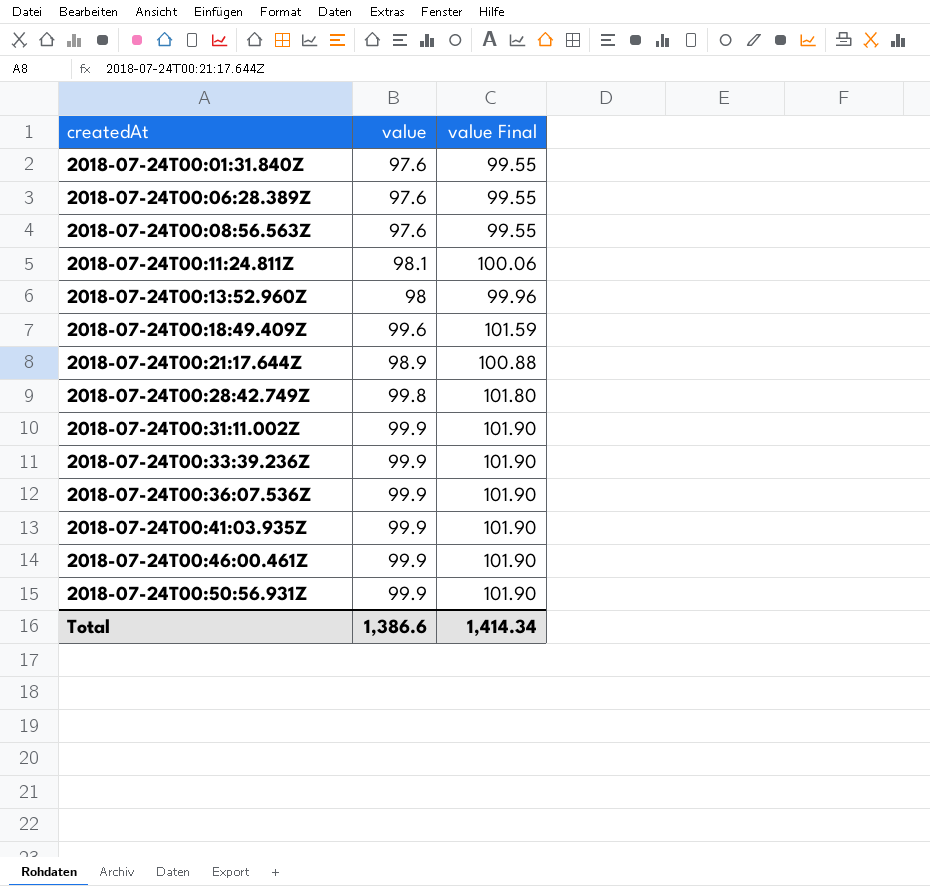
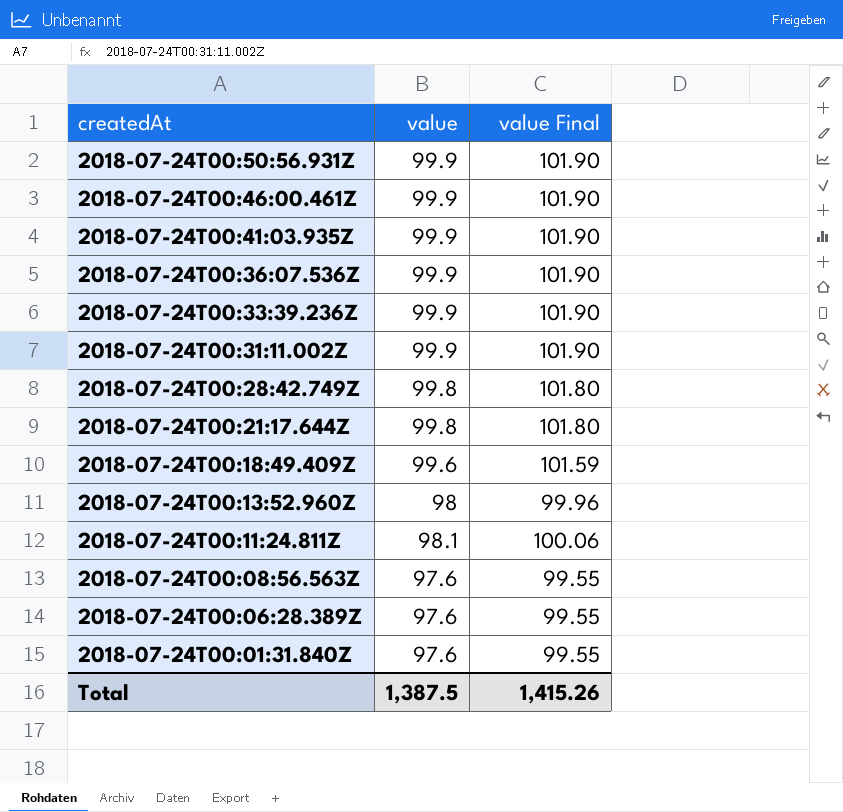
row order: createdAt ascending -> createdAt descending
2018-07-24T00:21:17.644Z | value: 98.9 -> 99.8
2018-07-24T00:21:17.644Z | value Final: 100.88 -> 101.80
Total | value: 1,386.6 -> 1,387.5
Total | value Final: 1,414.34 -> 1,415.26

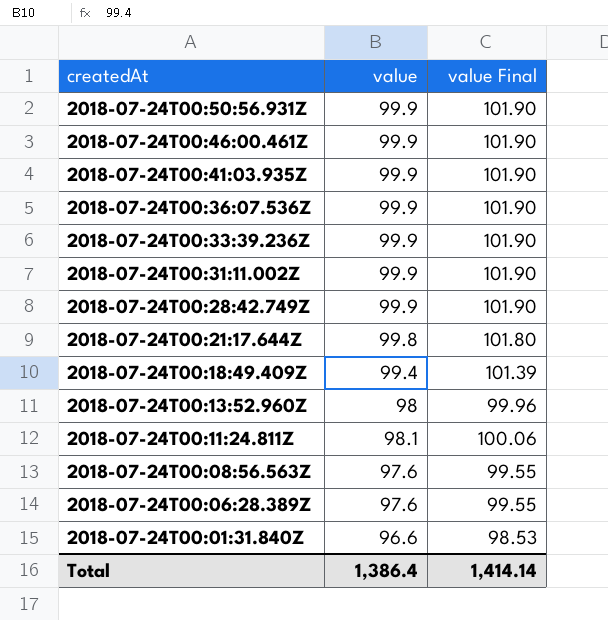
2018-07-24T00:28:42.749Z | value: 99.8 -> 99.9
2018-07-24T00:28:42.749Z | value Final: 101.80 -> 101.90
2018-07-24T00:18:49.409Z | value: 99.6 -> 99.4
2018-07-24T00:18:49.409Z | value Final: 101.59 -> 101.39
2018-07-24T00:01:31.840Z | value: 97.6 -> 96.6
2018-07-24T00:01:31.840Z | value Final: 99.55 -> 98.53
Total | value: 1,387.5 -> 1,386.4
Total | value Final: 1,415.26 -> 1,414.14

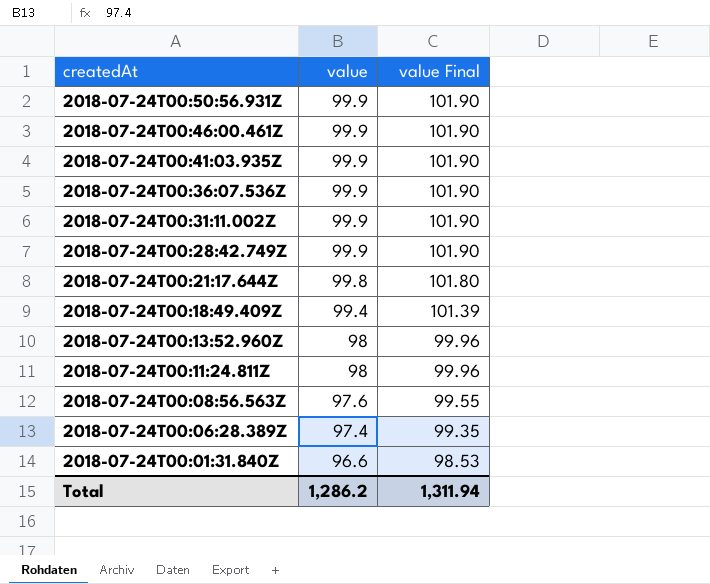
row 2018-07-24T00:33:39.236Z: 99.9 | 101.90 -> none
2018-07-24T00:11:24.811Z | value: 98.1 -> 98
2018-07-24T00:11:24.811Z | value Final: 100.06 -> 99.96
2018-07-24T00:06:28.389Z | value: 97.6 -> 97.4
2018-07-24T00:06:28.389Z | value Final: 99.55 -> 99.35
Total | value: 1,386.4 -> 1,286.2
Total | value Final: 1,414.14 -> 1,311.94

